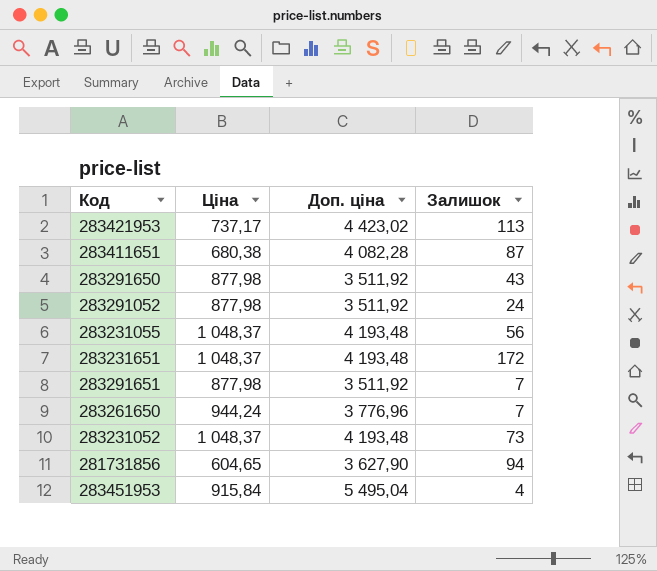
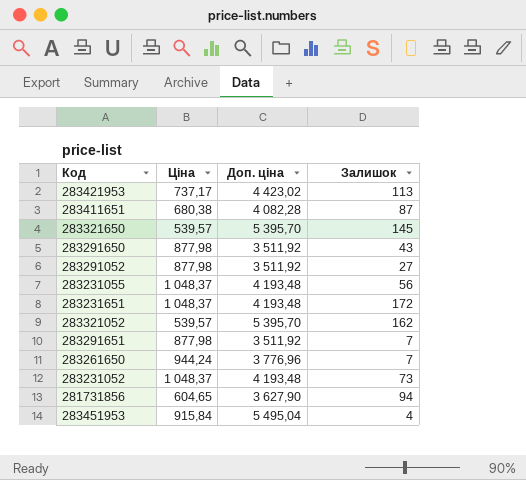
row 283321650: none -> 539,57 | 5 395,70 | 145
283291052 | Залишок: 24 -> 27
row 283321052: none -> 539,57 | 5 395,70 | 162

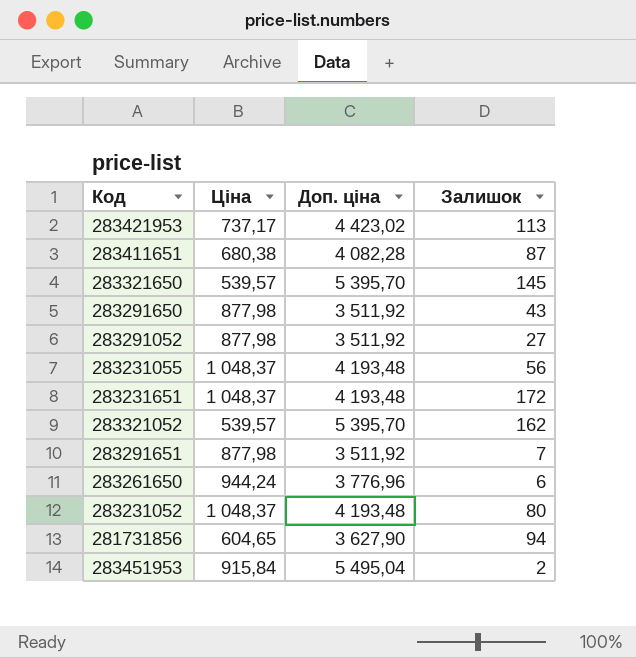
283261650 | Залишок: 7 -> 6
283231052 | Залишок: 73 -> 80
283451953 | Залишок: 4 -> 2

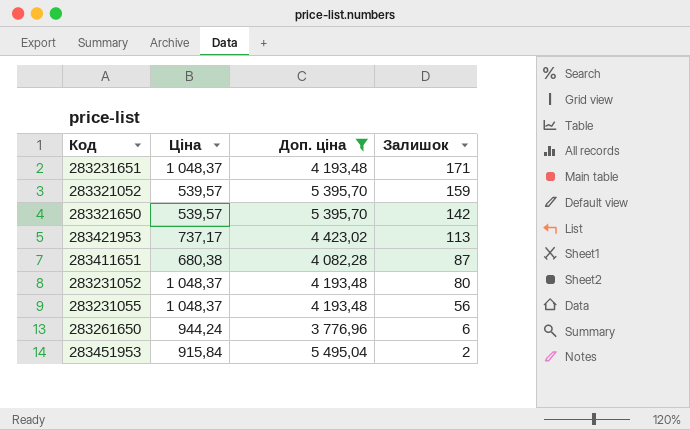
filter: none -> Доп. ціна >= 3 776,96
row order: none -> Залишок descending
283231651 | Залишок: 172 -> 171
283321052 | Залишок: 162 -> 159
283321650 | Залишок: 145 -> 142

